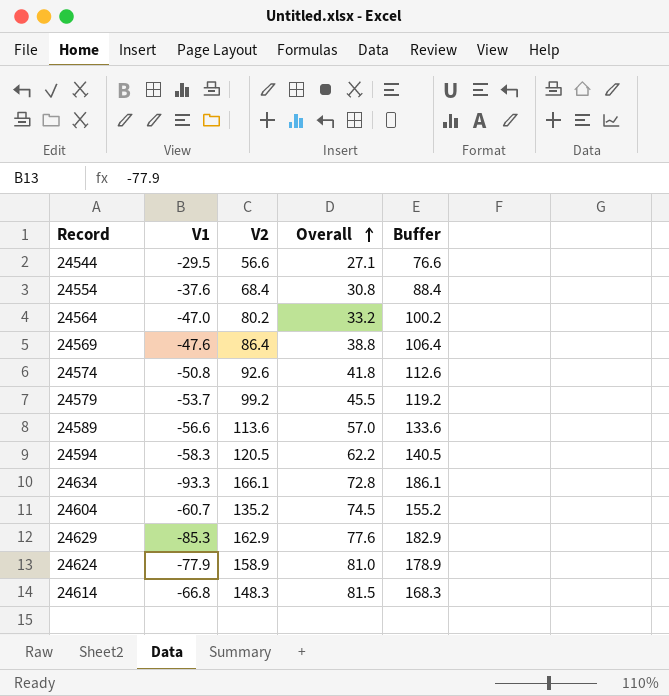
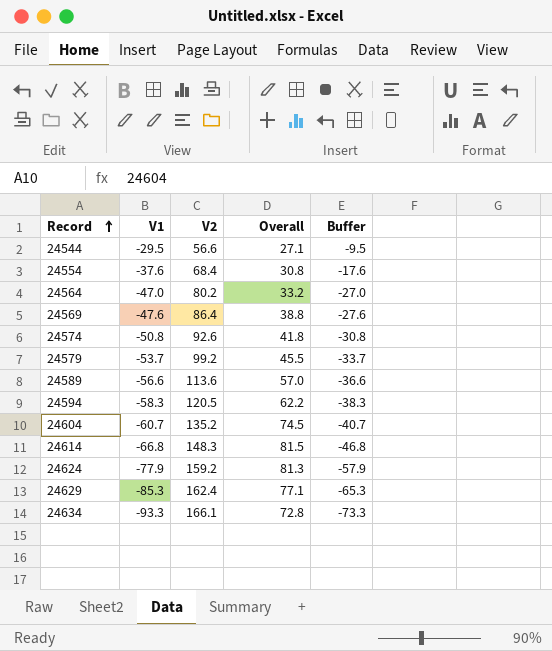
row order: Overall ascending -> Record ascending
column Buffer | formula: [V2] + 20 -> [V1] + 20
24624 | V2: 158.9 -> 159.2
24624 | Overall: 81.0 -> 81.3
24629 | V2: 162.9 -> 162.4
24629 | Overall: 77.6 -> 77.1

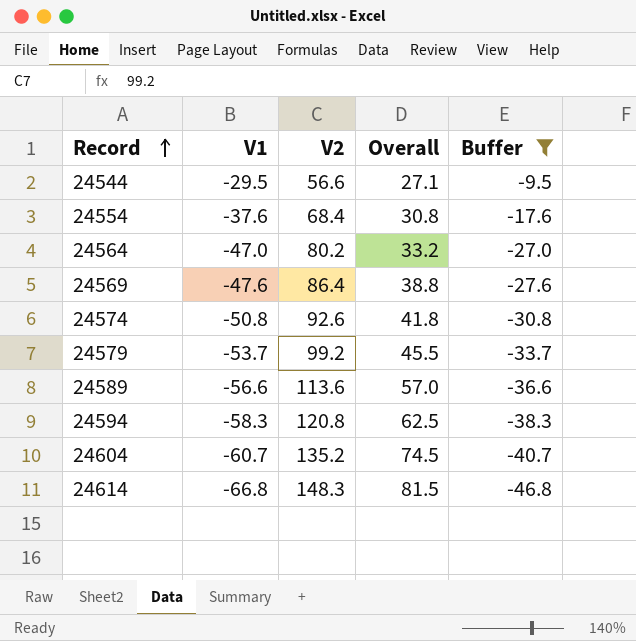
filter: none -> Buffer >= -46.8
24594 | V2: 120.5 -> 120.8
24594 | Overall: 62.2 -> 62.5

